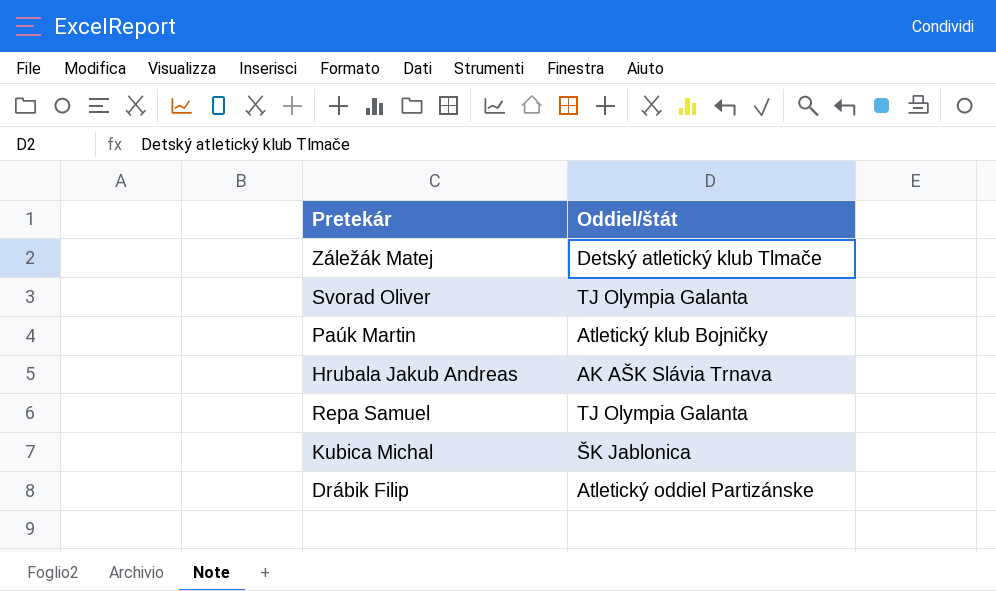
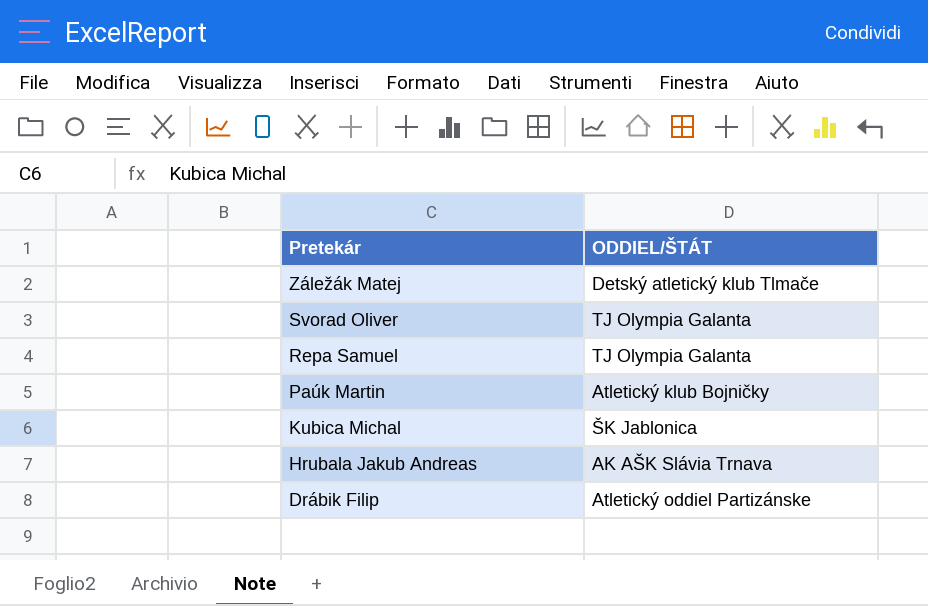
row order: none -> Pretekár descending
column name: Oddiel/štát -> ODDIEL/ŠTÁT

